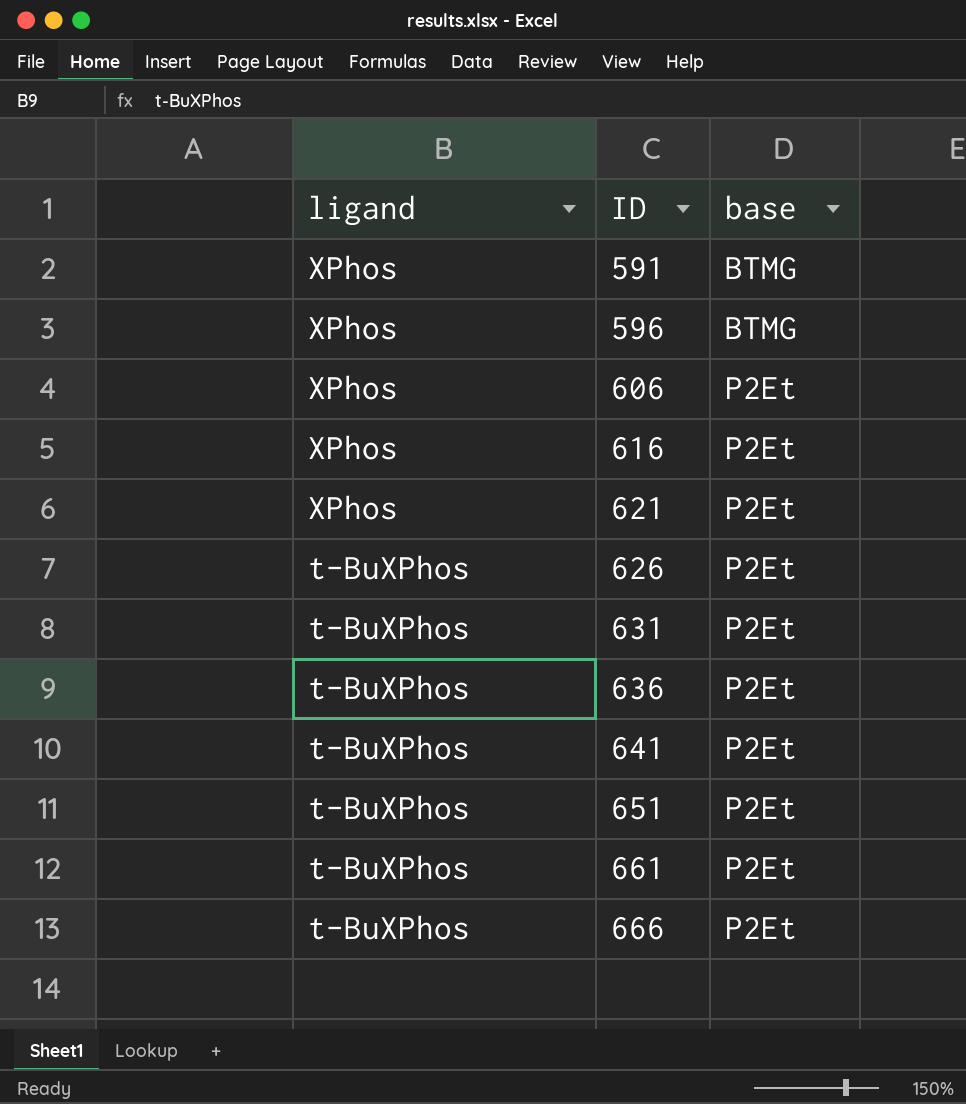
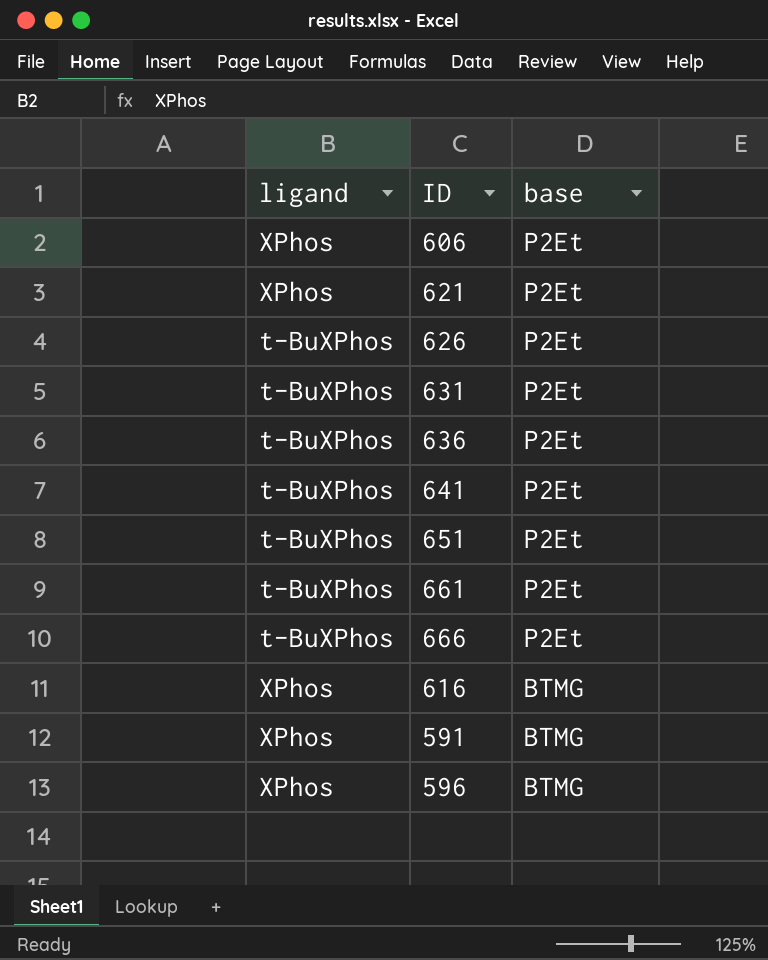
row order: ligand descending -> base descending
616 | base: P2Et -> BTMG

